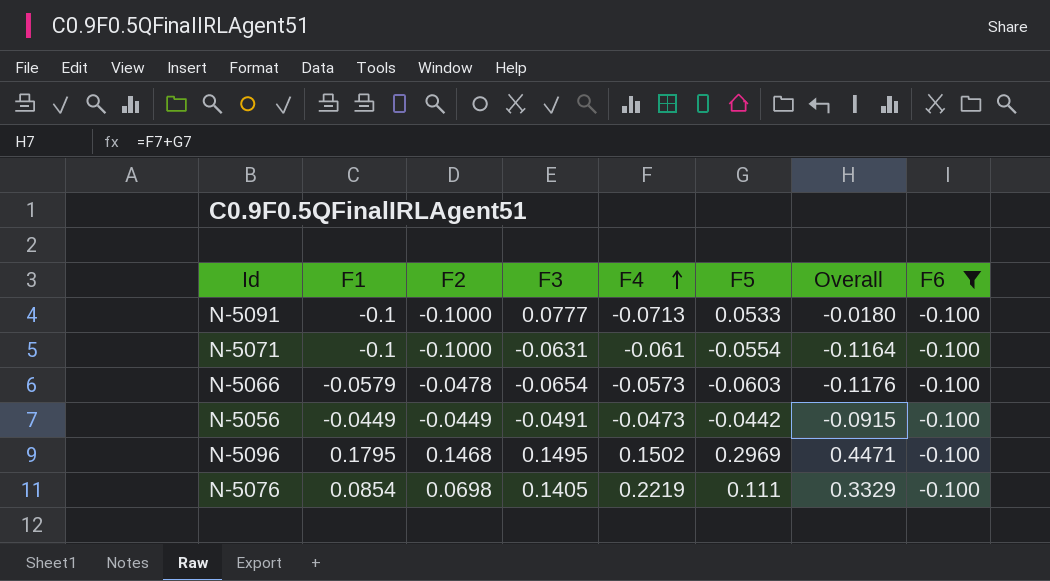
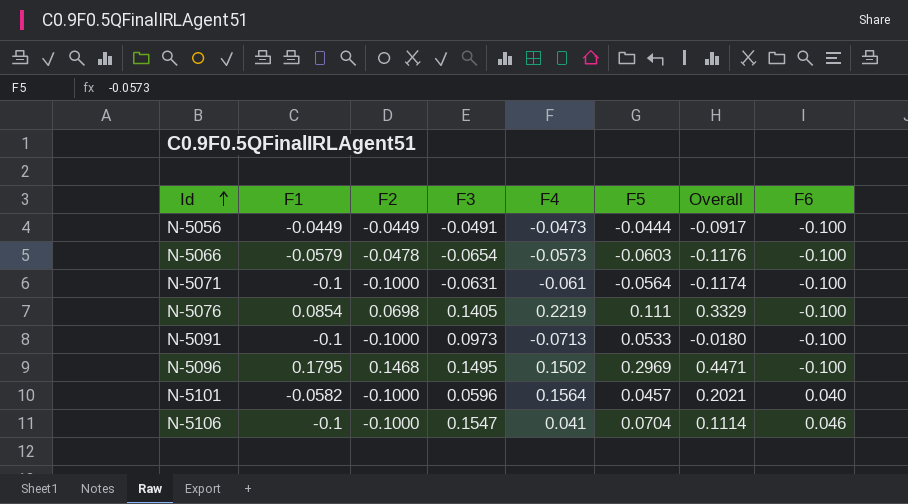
filter: F6 = -0.100 -> none
row order: F4 ascending -> Id ascending
N-5056 | F5: -0.0442 -> -0.0444
N-5056 | Overall: -0.0915 -> -0.0917
N-5071 | F5: -0.0554 -> -0.0564
N-5071 | Overall: -0.1164 -> -0.1174
N-5091 | F3: 0.0777 -> 0.0973

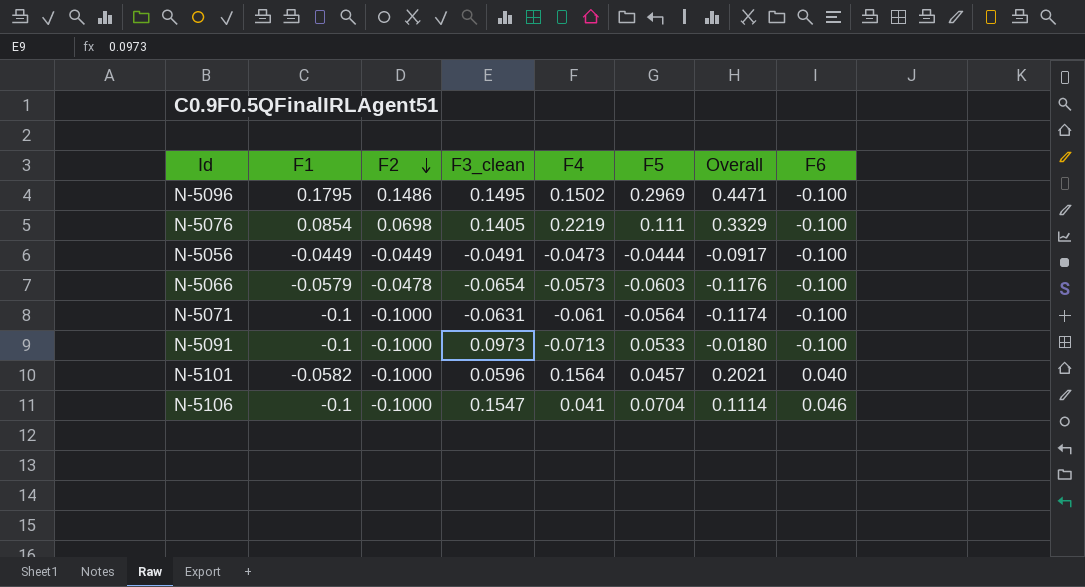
row order: Id ascending -> F2 descending
column name: F3 -> F3_clean
N-5096 | F2: 0.1468 -> 0.1486

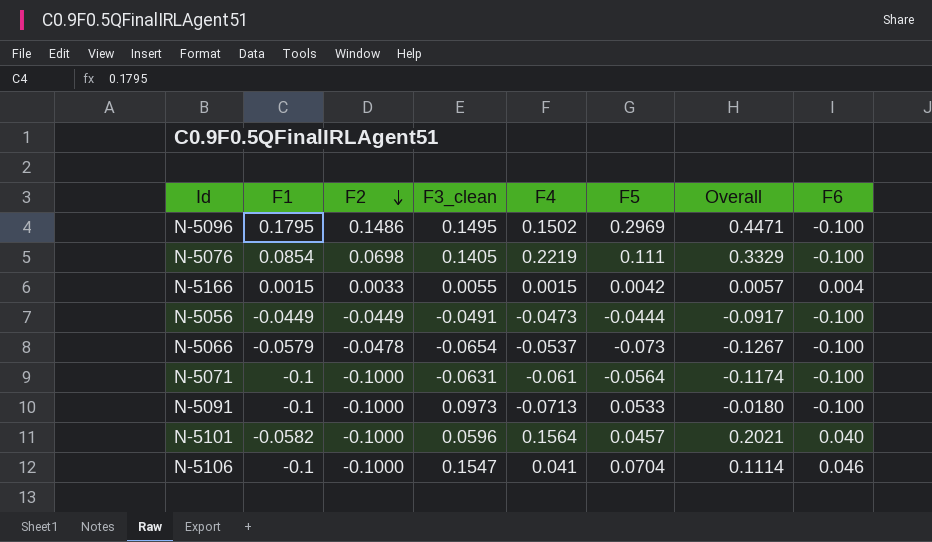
row N-5166: none -> 0.0015 | 0.0033 | 0.0055 | 0.0015 | 0.0042 | 0.0057 | 0.004
N-5066 | F4: -0.0573 -> -0.0537
N-5066 | F5: -0.0603 -> -0.073
N-5066 | Overall: -0.1176 -> -0.1267

